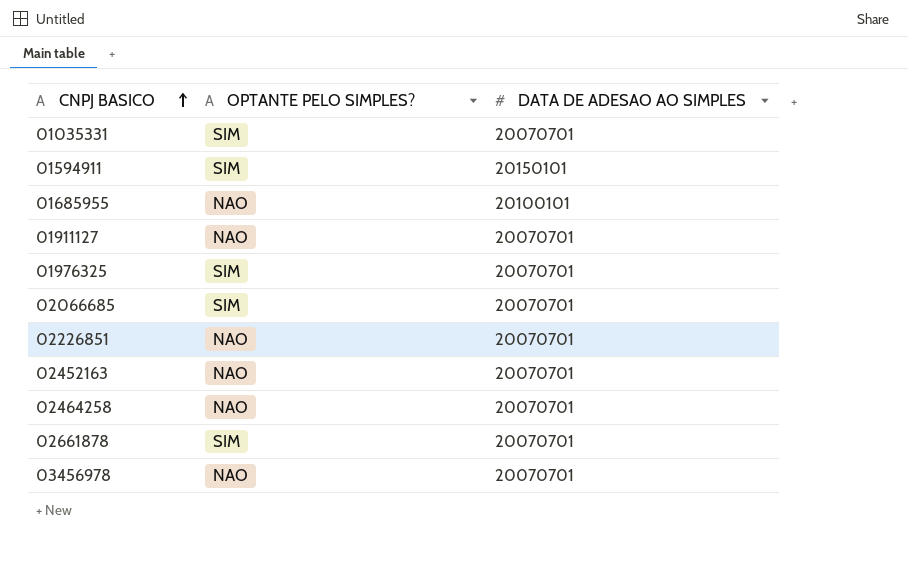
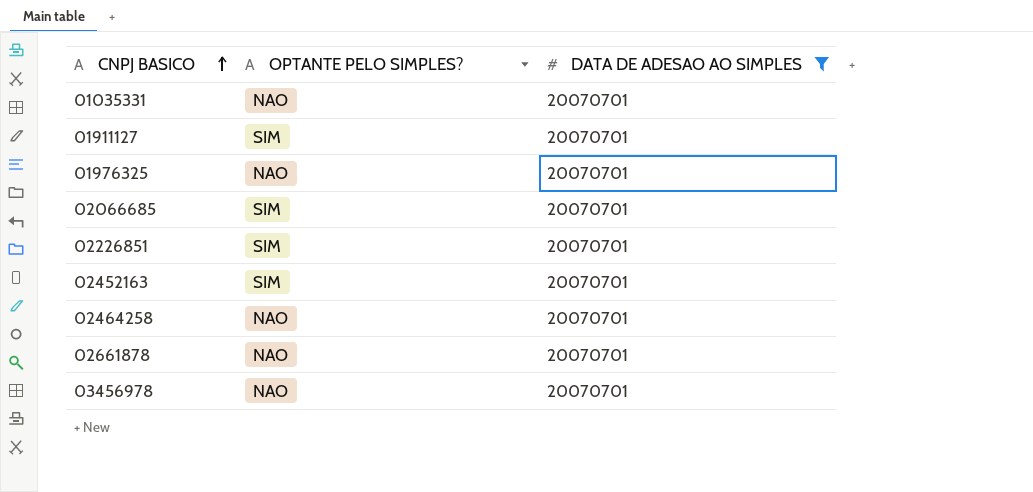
filter: none -> DATA DE ADESAO AO SIMPLES = 20070701
01035331 | OPTANTE PELO SIMPLES?: SIM -> NAO
01911127 | OPTANTE PELO SIMPLES?: NAO -> SIM
01976325 | OPTANTE PELO SIMPLES?: SIM -> NAO
02226851 | OPTANTE PELO SIMPLES?: NAO -> SIM
02452163 | OPTANTE PELO SIMPLES?: NAO -> SIM
02661878 | OPTANTE PELO SIMPLES?: SIM -> NAO

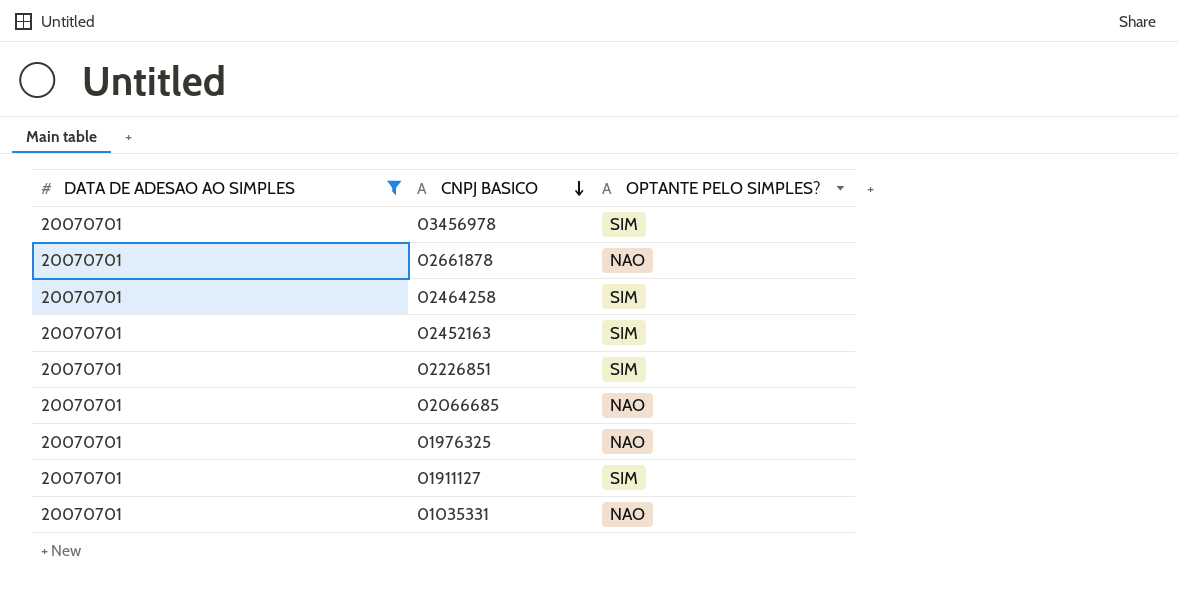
row order: CNPJ BASICO ascending -> CNPJ BASICO descending
column DATA DE ADESAO AO SIMPLES | position: 3 -> 1
03456978 | OPTANTE PELO SIMPLES?: NAO -> SIM
02464258 | OPTANTE PELO SIMPLES?: NAO -> SIM
02066685 | OPTANTE PELO SIMPLES?: SIM -> NAO

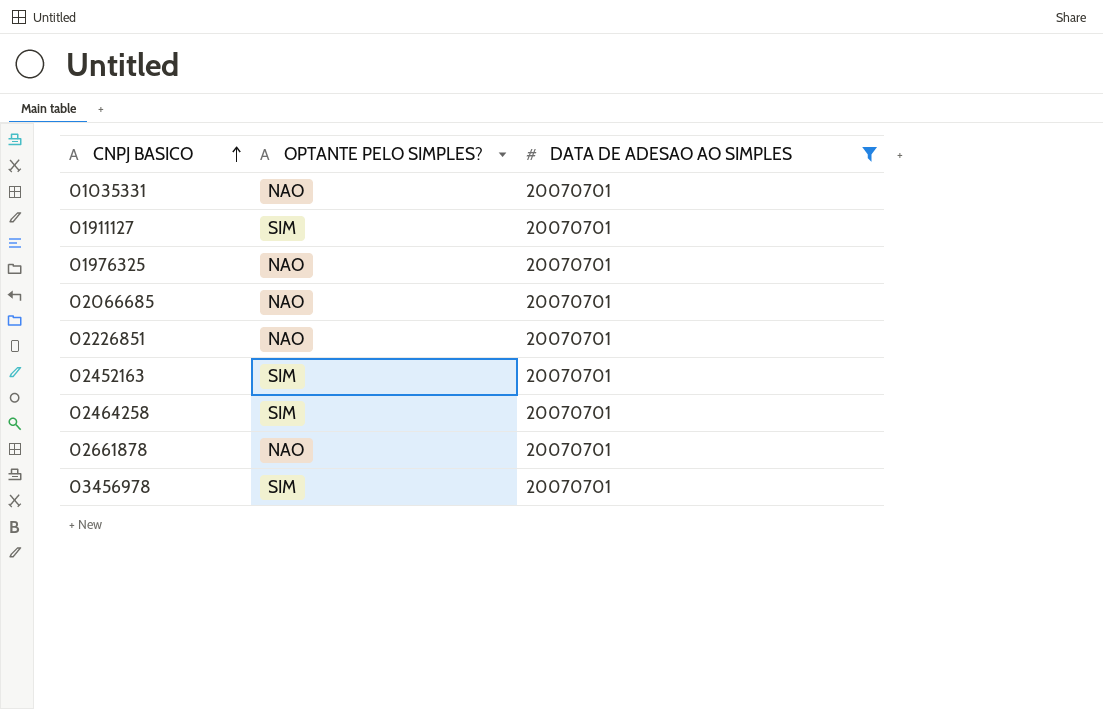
row order: CNPJ BASICO descending -> CNPJ BASICO ascending
column DATA DE ADESAO AO SIMPLES | position: 1 -> 3
02226851 | OPTANTE PELO SIMPLES?: SIM -> NAO

